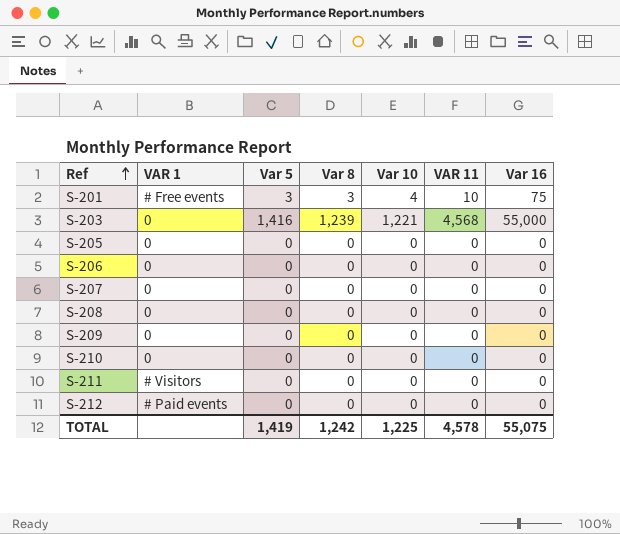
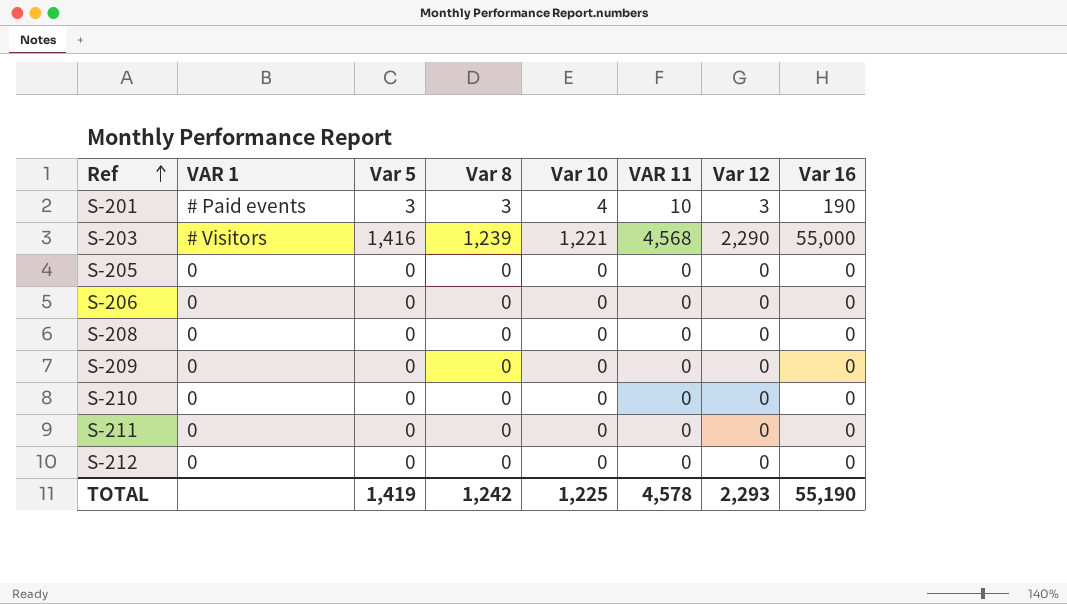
column Var 12 | position: none -> 7
row S-207: 0 | 0 | 0 | 0 | 0 | 0 -> none
S-201 | VAR 1: # Free events -> # Paid events
S-201 | Var 16: 75 -> 190
S-203 | VAR 1: 0 -> # Visitors
S-211 | VAR 1: # Visitors -> 0
S-212 | VAR 1: # Paid events -> 0
TOTAL | Var 16: 55,075 -> 55,190

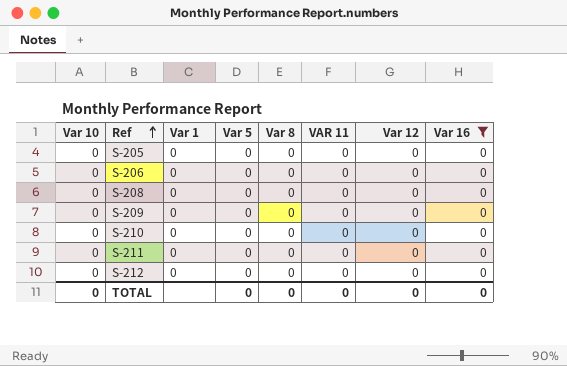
filter: none -> Var 16 = 0
column Var 10 | position: 5 -> 1
column name: VAR 1 -> Var 1
TOTAL | Var 10: 1,225 -> 0
TOTAL | Var 5: 1,419 -> 0
TOTAL | Var 8: 1,242 -> 0
TOTAL | VAR 11: 4,578 -> 0
TOTAL | Var 12: 2,293 -> 0
TOTAL | Var 16: 55,190 -> 0

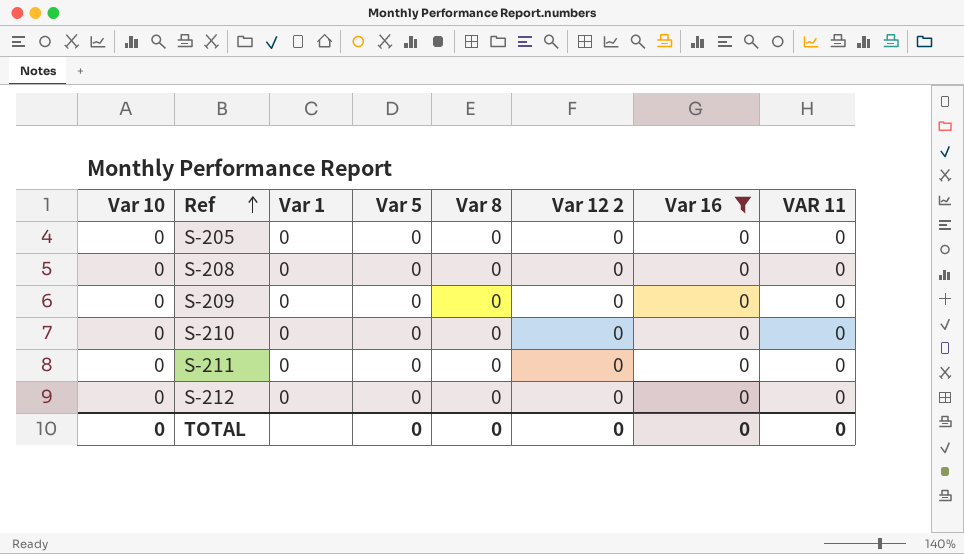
column name: Var 12 -> Var 12 2
column VAR 11 | position: 6 -> 8
row S-206: 0 | 0 | 0 | 0 | 0 | 0 | 0 -> none

